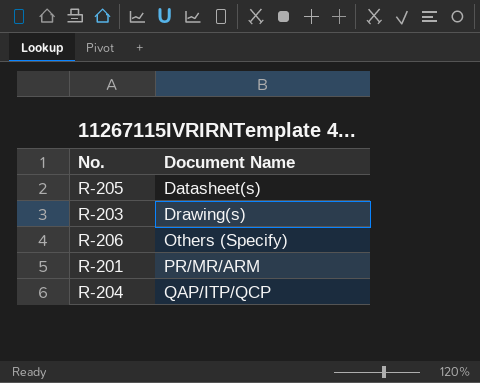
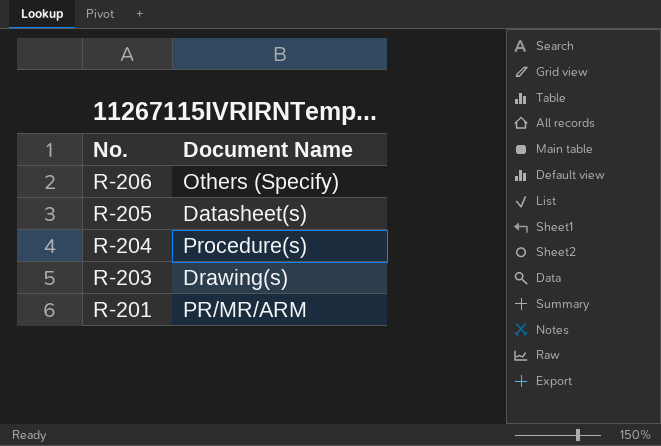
row order: Document Name ascending -> No. descending
R-204 | Document Name: QAP/ITP/QCP -> Procedure(s)

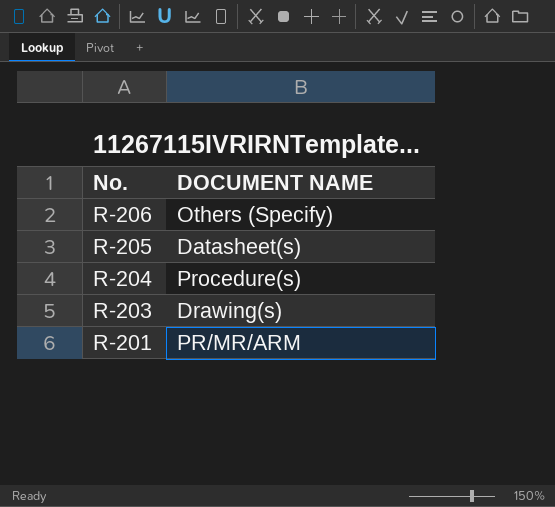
column name: Document Name -> DOCUMENT NAME

